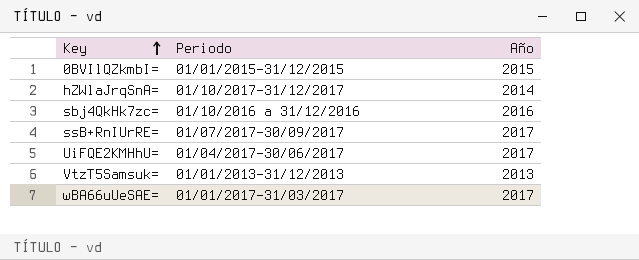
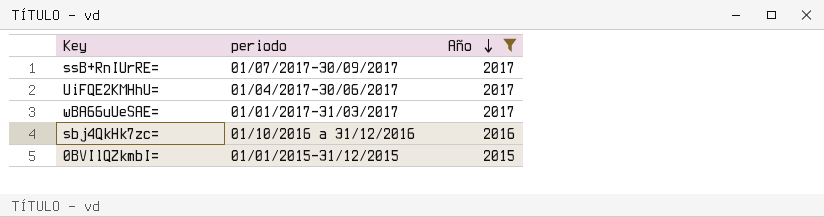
filter: none -> Año >= 2015
row order: Key ascending -> Año descending
column name: Periodo -> periodo

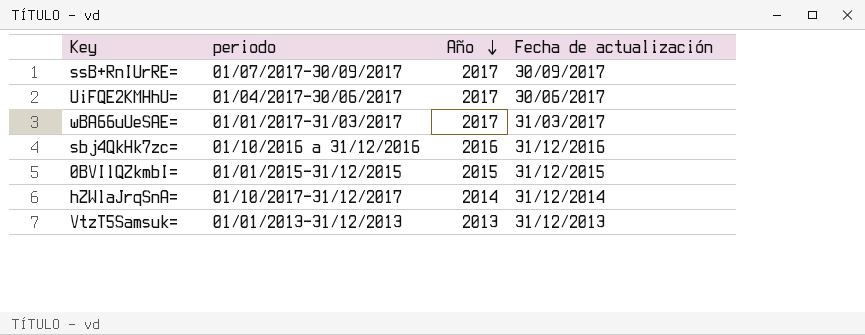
filter: Año >= 2015 -> none
column Fecha de actualización | position: none -> 4

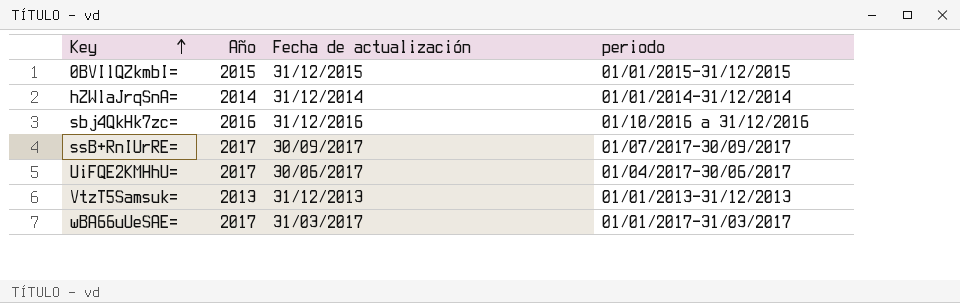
row order: Año descending -> Key ascending
column periodo | position: 2 -> 4
hZWlaJrqSnA= | periodo: 01/10/2017-31/12/2017 -> 01/01/2014-31/12/2014

